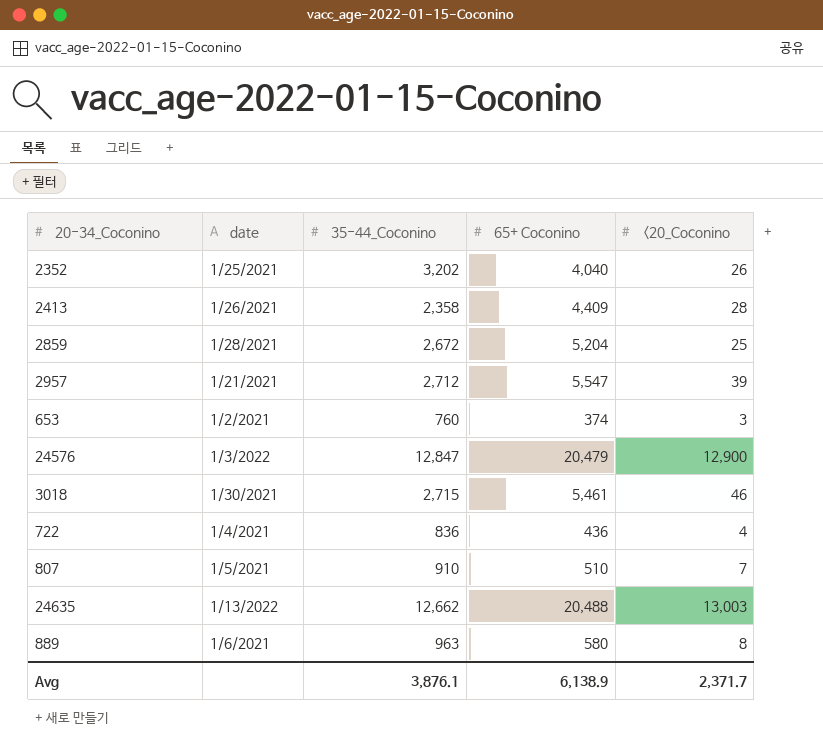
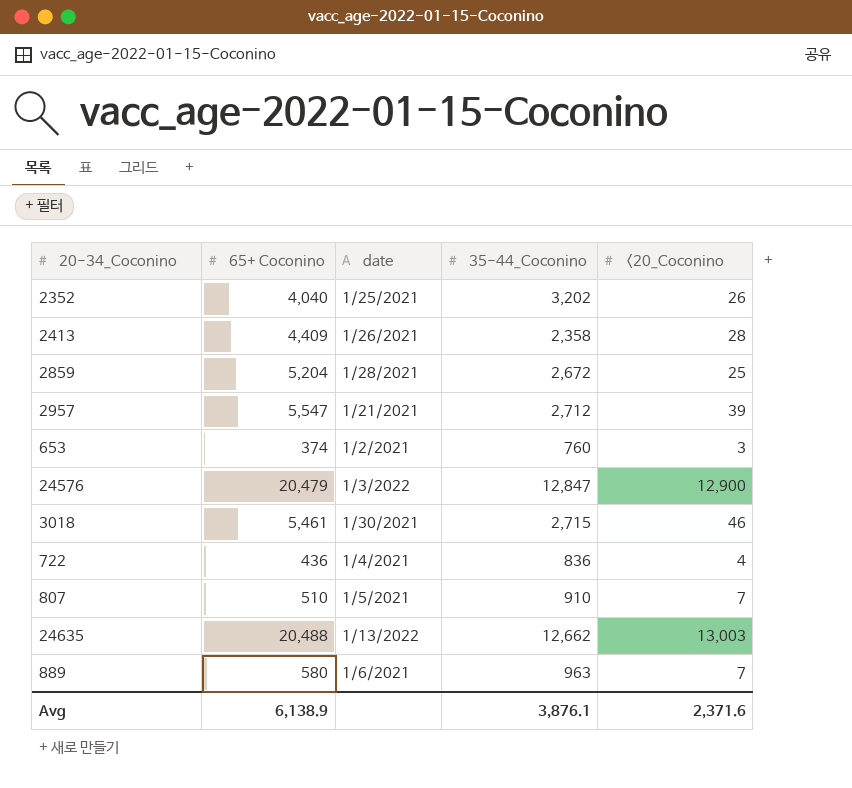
column 65+ Coconino | position: 4 -> 2
889 | <20_Coconino: 8 -> 7
Avg | <20_Coconino: 2,371.7 -> 2,371.6

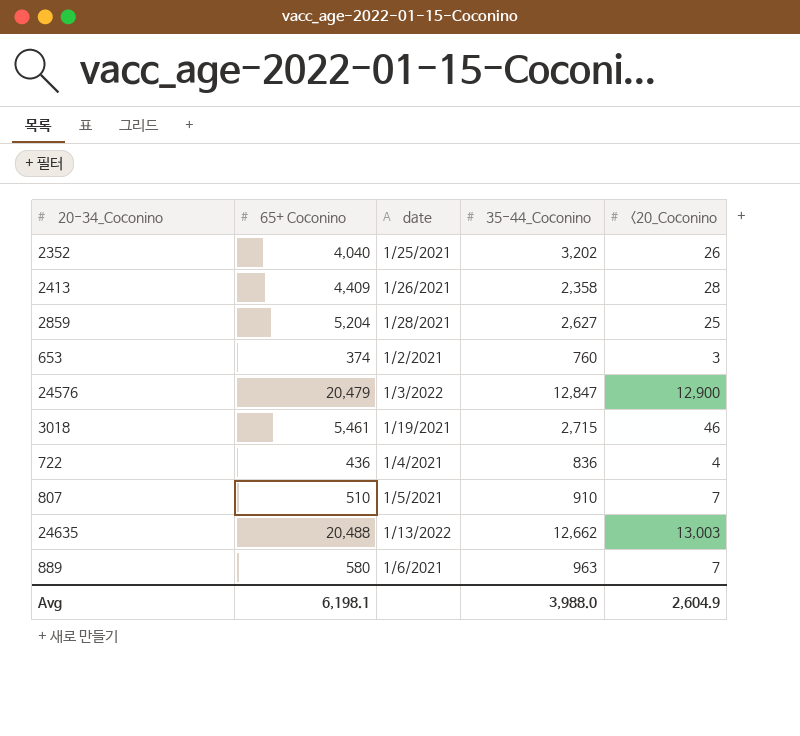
row 2957: 5,547 | 1/21/2021 | 2,712 | 39 -> none
2859 | 35-44_Coconino: 2,672 -> 2,627
3018 | date: 1/30/2021 -> 1/19/2021
Avg | 65+ Coconino: 6,138.9 -> 6,198.1
Avg | 35-44_Coconino: 3,876.1 -> 3,988.0
Avg | <20_Coconino: 2,371.6 -> 2,604.9

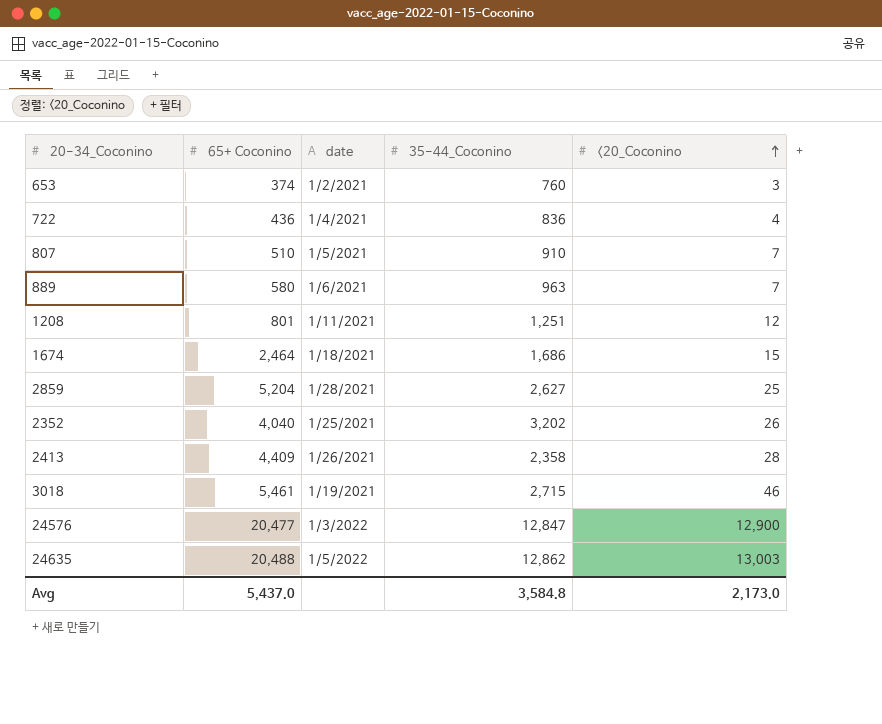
row order: none -> <20_Coconino ascending
row 1208: none -> 801 | 1/11/2021 | 1,251 | 12
row 1674: none -> 2,464 | 1/18/2021 | 1,686 | 15
24576 | 65+ Coconino: 20,479 -> 20,477
24635 | date: 1/13/2022 -> 1/5/2022
24635 | 35-44_Coconino: 12,662 -> 12,862
Avg | 65+ Coconino: 6,198.1 -> 5,437.0
Avg | 35-44_Coconino: 3,988.0 -> 3,584.8
Avg | <20_Coconino: 2,604.9 -> 2,173.0

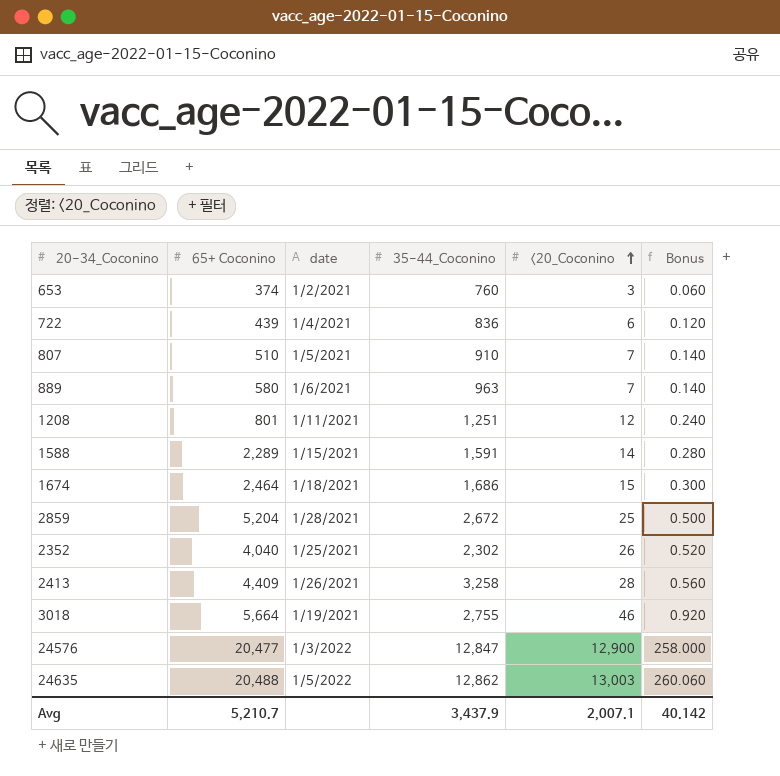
column Bonus | formula: none -> [<20_Coconino] * 0.02
722 | 65+ Coconino: 436 -> 439
722 | <20_Coconino: 4 -> 6
row 1588: none -> 2,289 | 1/15/2021 | 1,591 | 14 | 0.280
2859 | 35-44_Coconino: 2,627 -> 2,672
2352 | 35-44_Coconino: 3,202 -> 2,302
2413 | 35-44_Coconino: 2,358 -> 3,258
3018 | 65+ Coconino: 5,461 -> 5,664
3018 | 35-44_Coconino: 2,715 -> 2,755
Avg | 65+ Coconino: 5,437.0 -> 5,210.7
Avg | 35-44_Coconino: 3,584.8 -> 3,437.9
Avg | <20_Coconino: 2,173.0 -> 2,007.1

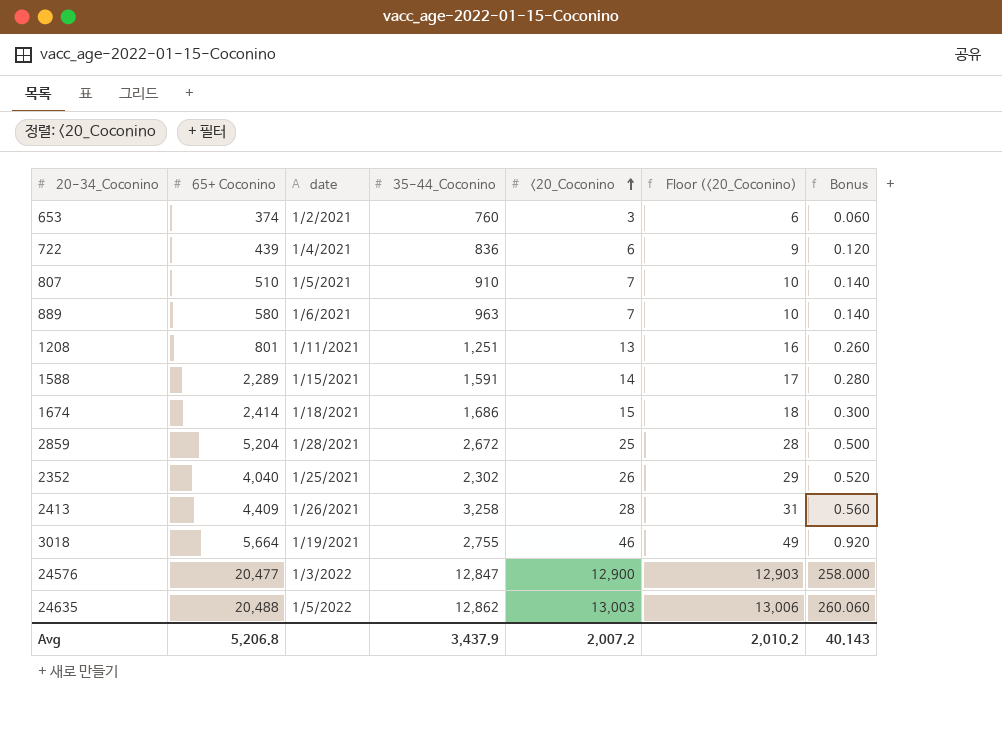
column Floor (<20_Coconino) | formula: none -> [<20_Coconino] + 3
1208 | <20_Coconino: 12 -> 13
1208 | Bonus: 0.240 -> 0.260
1674 | 65+ Coconino: 2,464 -> 2,414
Avg | 65+ Coconino: 5,210.7 -> 5,206.8
Avg | <20_Coconino: 2,007.1 -> 2,007.2
Avg | Bonus: 40.142 -> 40.143

